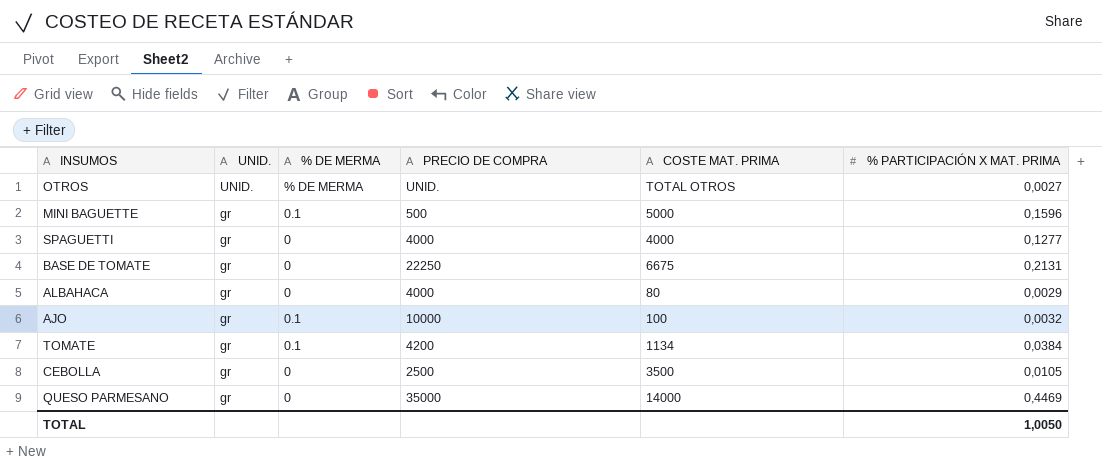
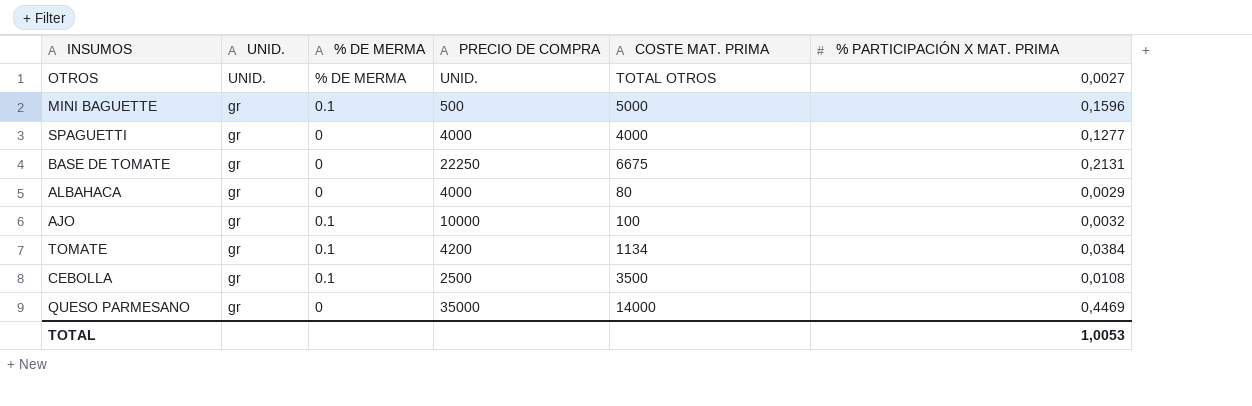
CEBOLLA | % DE MERMA: 0 -> 0.1
CEBOLLA | % PARTICIPACIÓN X MAT. PRIMA: 0,0105 -> 0,0108
TOTAL | % PARTICIPACIÓN X MAT. PRIMA: 1,0050 -> 1,0053

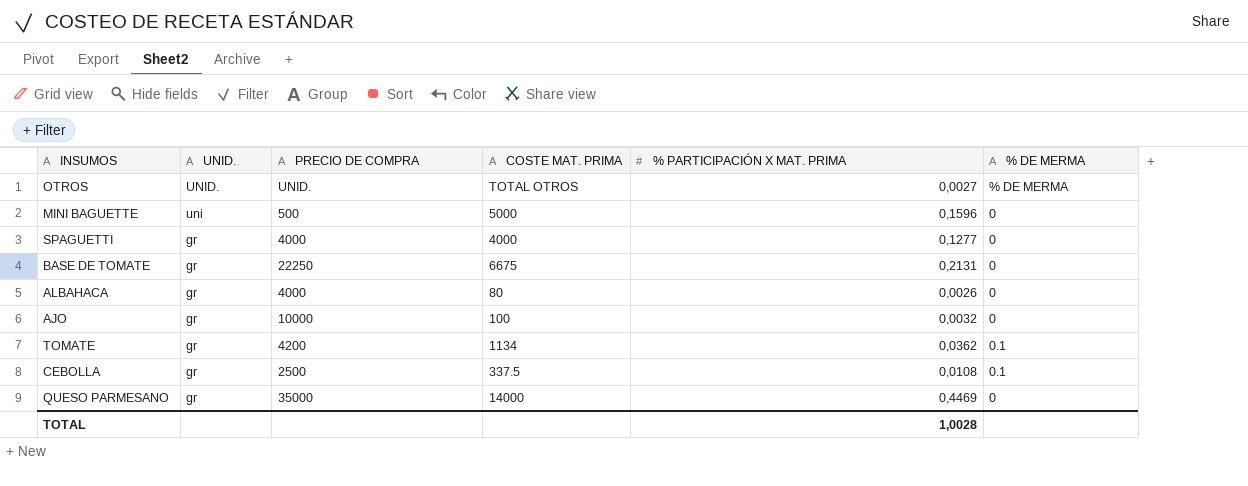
column % DE MERMA | position: 3 -> 6
MINI BAGUETTE | UNID.: gr -> uni
MINI BAGUETTE | % DE MERMA: 0.1 -> 0
ALBAHACA | % PARTICIPACIÓN X MAT. PRIMA: 0,0029 -> 0,0026
AJO | % DE MERMA: 0.1 -> 0
TOMATE | % PARTICIPACIÓN X MAT. PRIMA: 0,0384 -> 0,0362
CEBOLLA | COSTE MAT. PRIMA: 3500 -> 337.5
TOTAL | % PARTICIPACIÓN X MAT. PRIMA: 1,0053 -> 1,0028

